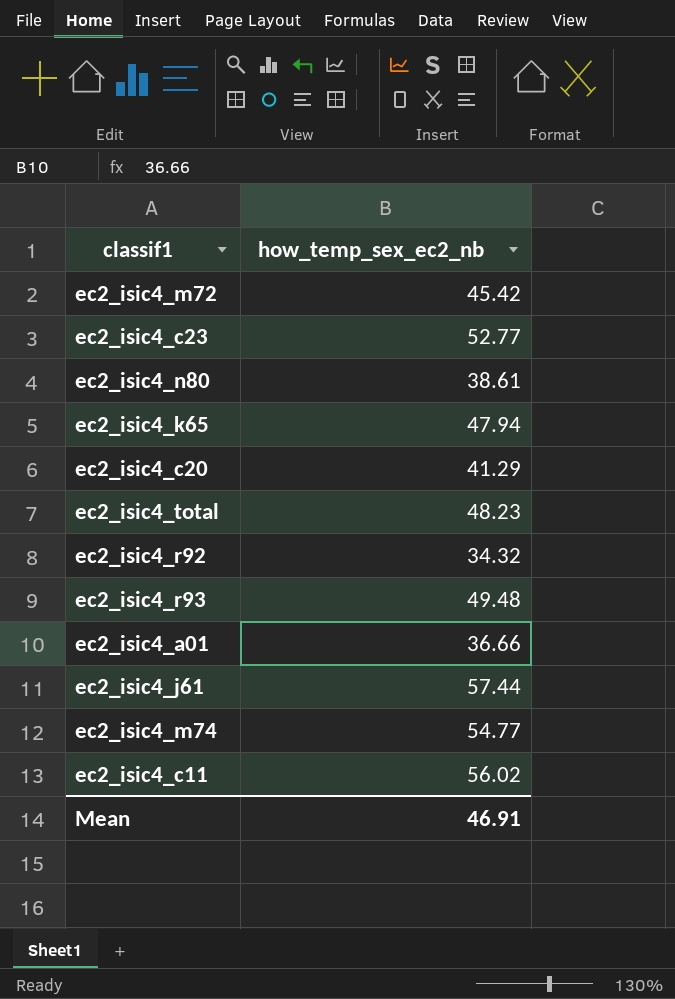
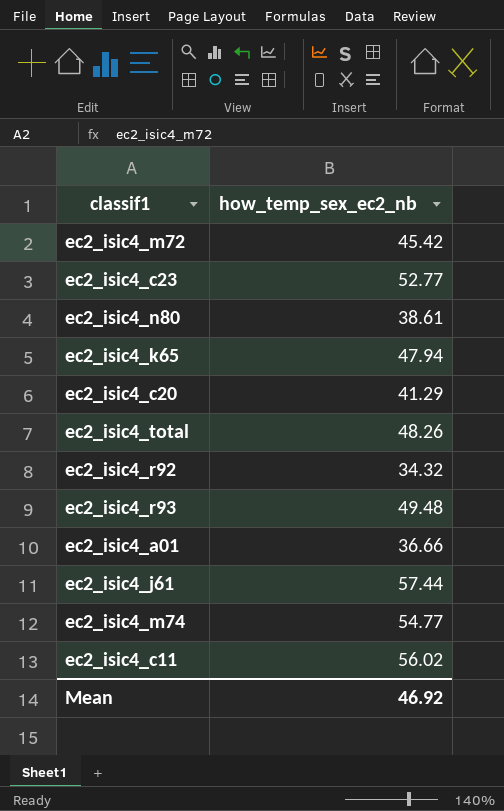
ec2_isic4_total | how_temp_sex_ec2_nb: 48.23 -> 48.26
Mean | how_temp_sex_ec2_nb: 46.91 -> 46.92

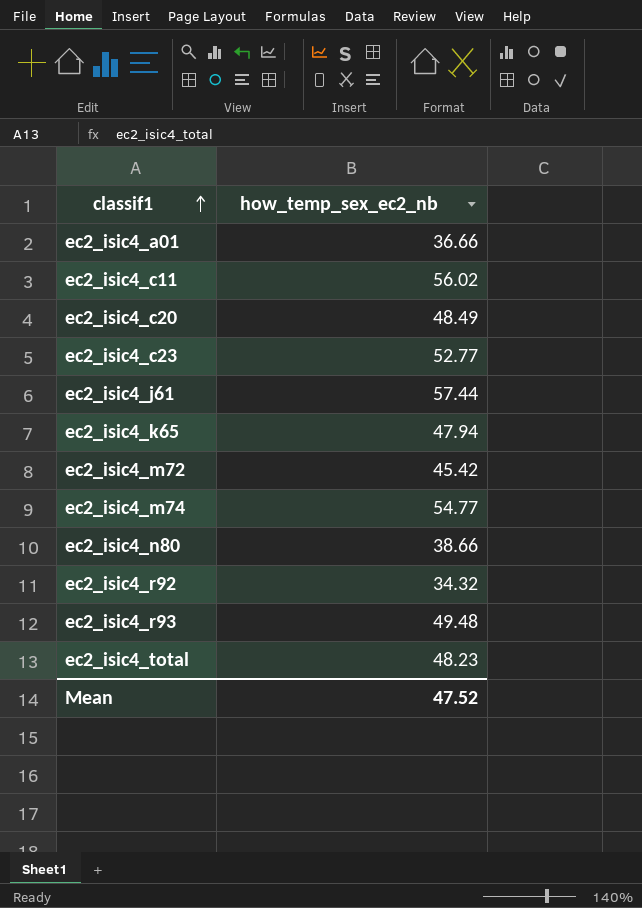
row order: none -> classif1 ascending
ec2_isic4_c20 | how_temp_sex_ec2_nb: 41.29 -> 48.49
ec2_isic4_n80 | how_temp_sex_ec2_nb: 38.61 -> 38.66
ec2_isic4_total | how_temp_sex_ec2_nb: 48.26 -> 48.23
Mean | how_temp_sex_ec2_nb: 46.92 -> 47.52

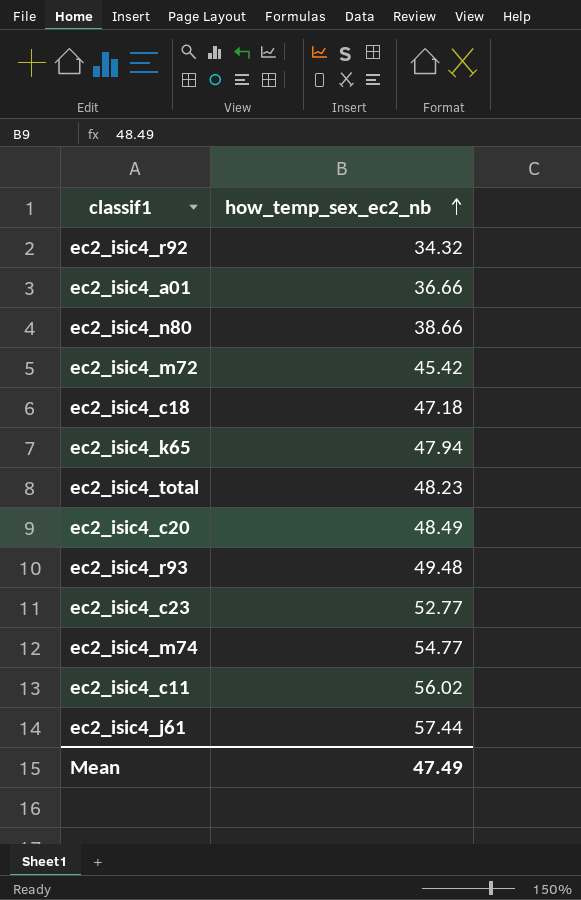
row order: classif1 ascending -> how_temp_sex_ec2_nb ascending
row ec2_isic4_c18: none -> 47.18
Mean | how_temp_sex_ec2_nb: 47.52 -> 47.49

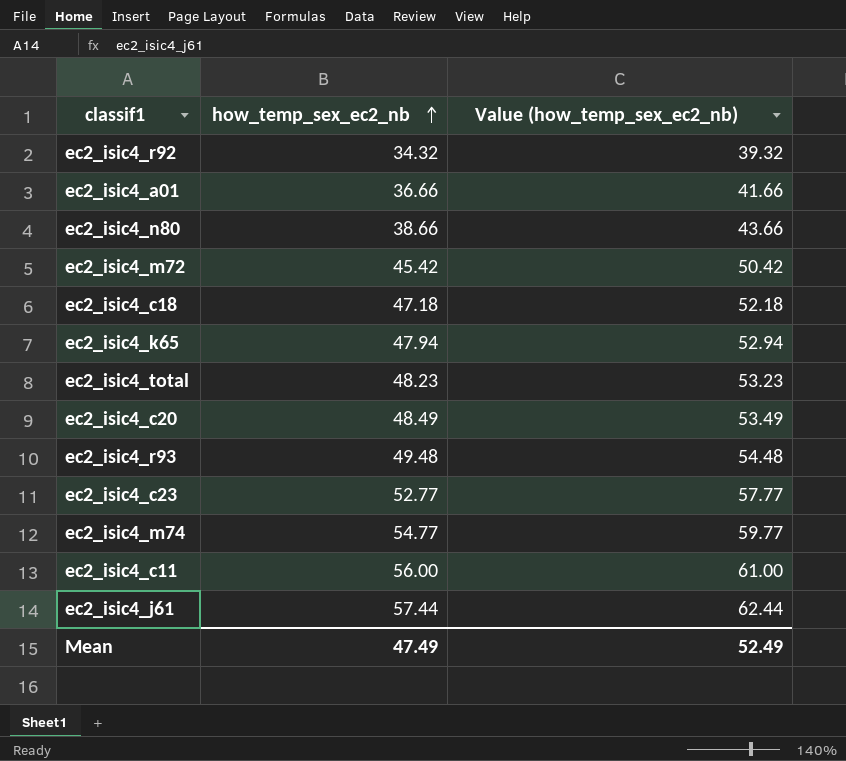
column Value (how_temp_sex_ec2_nb) | formula: none -> [how_temp_sex_ec2_nb] + 5
ec2_isic4_c11 | how_temp_sex_ec2_nb: 56.02 -> 56.00

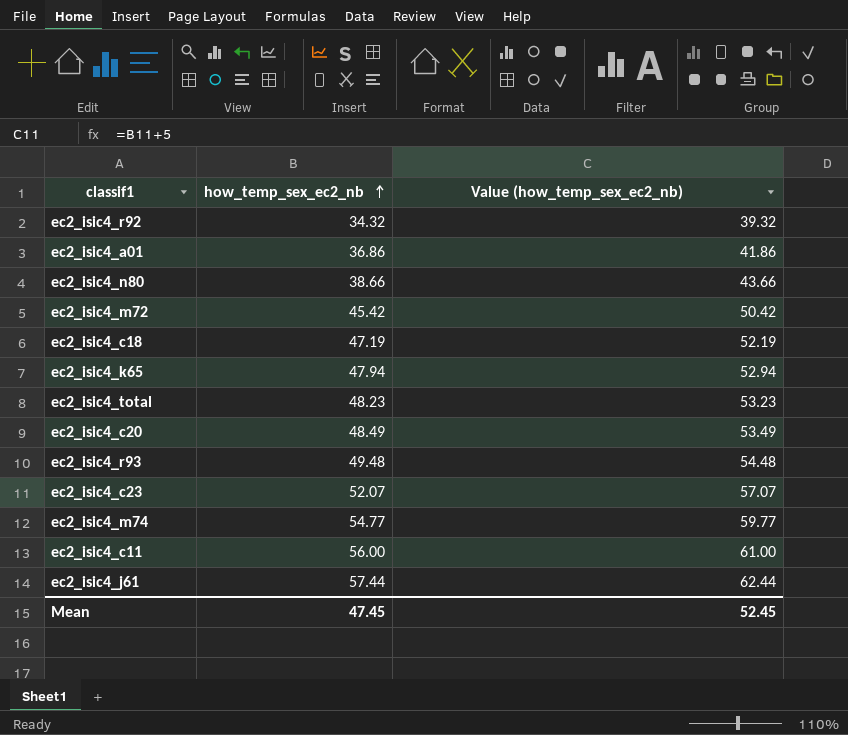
ec2_isic4_a01 | how_temp_sex_ec2_nb: 36.66 -> 36.86
ec2_isic4_a01 | Value (how_temp_sex_ec2_nb): 41.66 -> 41.86
ec2_isic4_c18 | how_temp_sex_ec2_nb: 47.18 -> 47.19
ec2_isic4_c18 | Value (how_temp_sex_ec2_nb): 52.18 -> 52.19
ec2_isic4_c23 | how_temp_sex_ec2_nb: 52.77 -> 52.07
ec2_isic4_c23 | Value (how_temp_sex_ec2_nb): 57.77 -> 57.07
Mean | how_temp_sex_ec2_nb: 47.49 -> 47.45
Mean | Value (how_temp_sex_ec2_nb): 52.49 -> 52.45

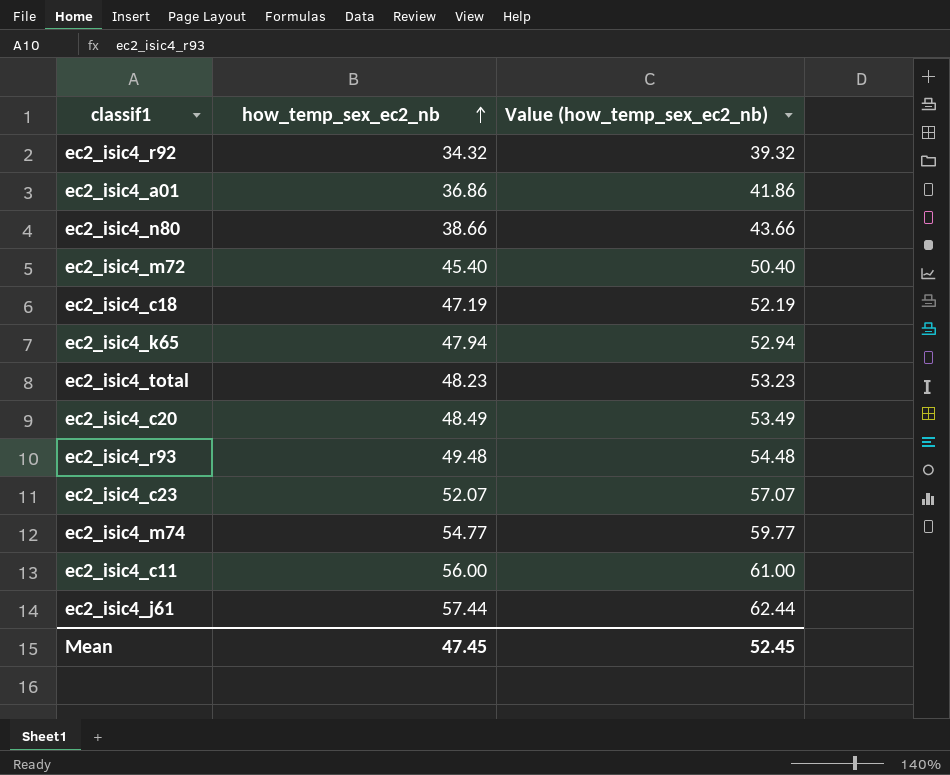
ec2_isic4_m72 | how_temp_sex_ec2_nb: 45.42 -> 45.40
ec2_isic4_m72 | Value (how_temp_sex_ec2_nb): 50.42 -> 50.40

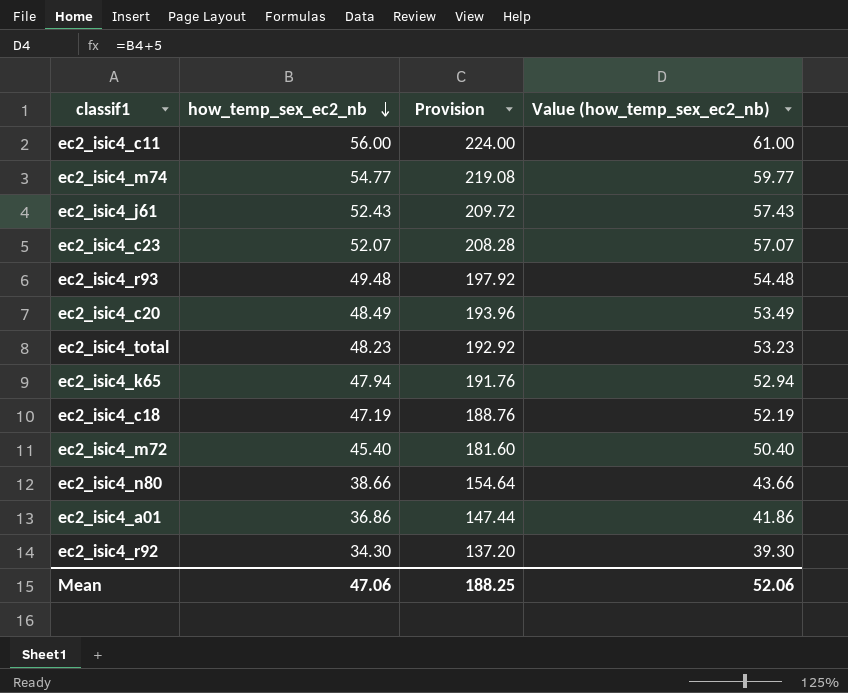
row order: how_temp_sex_ec2_nb ascending -> how_temp_sex_ec2_nb descending
column Provision | formula: none -> [how_temp_sex_ec2_nb] * 4
ec2_isic4_j61 | how_temp_sex_ec2_nb: 57.44 -> 52.43
ec2_isic4_j61 | Value (how_temp_sex_ec2_nb): 62.44 -> 57.43
ec2_isic4_r92 | how_temp_sex_ec2_nb: 34.32 -> 34.30
ec2_isic4_r92 | Value (how_temp_sex_ec2_nb): 39.32 -> 39.30
Mean | how_temp_sex_ec2_nb: 47.45 -> 47.06
Mean | Value (how_temp_sex_ec2_nb): 52.45 -> 52.06

